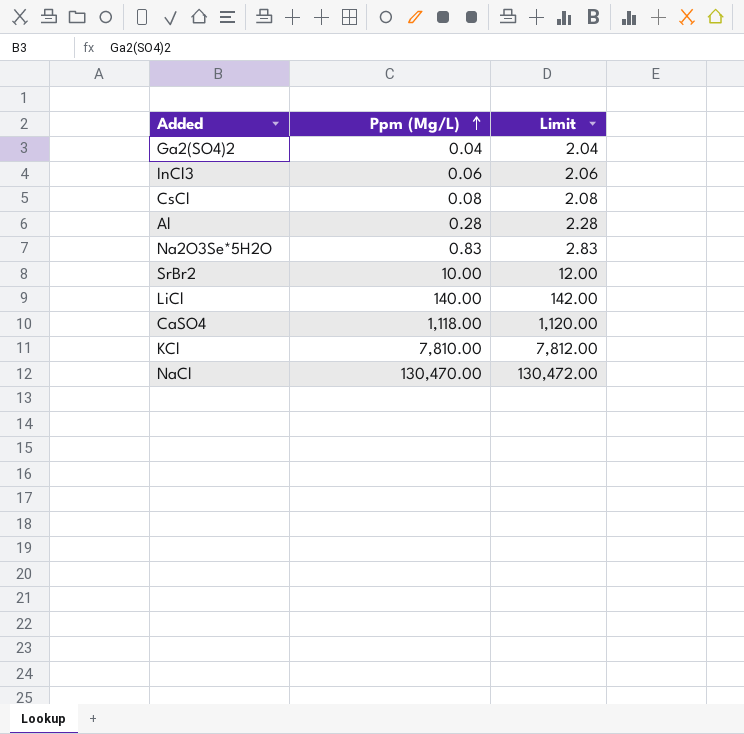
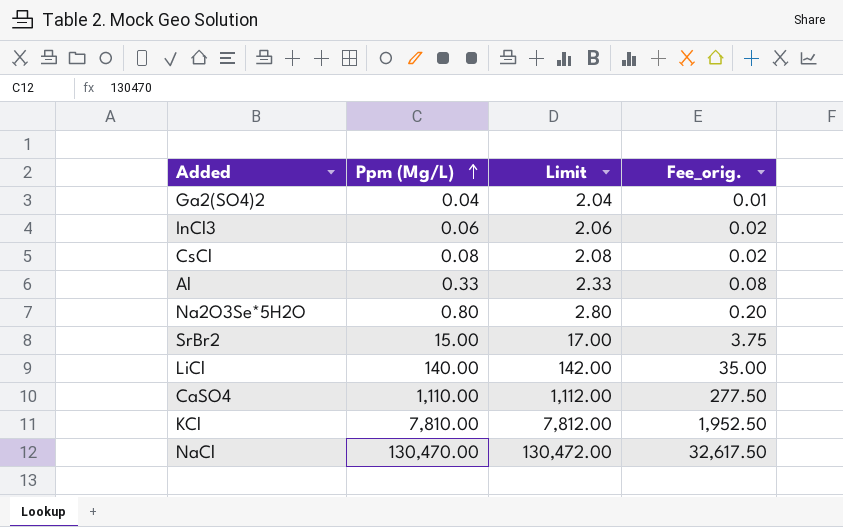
column Fee_orig. | formula: none -> [Ppm (Mg/L)] * 0.25
Al | Ppm (Mg/L): 0.28 -> 0.33
Al | Limit: 2.28 -> 2.33
Na2O3Se*5H2O | Ppm (Mg/L): 0.83 -> 0.80
Na2O3Se*5H2O | Limit: 2.83 -> 2.80
SrBr2 | Ppm (Mg/L): 10.00 -> 15.00
SrBr2 | Limit: 12.00 -> 17.00
CaSO4 | Ppm (Mg/L): 1,118.00 -> 1,110.00
CaSO4 | Limit: 1,120.00 -> 1,112.00

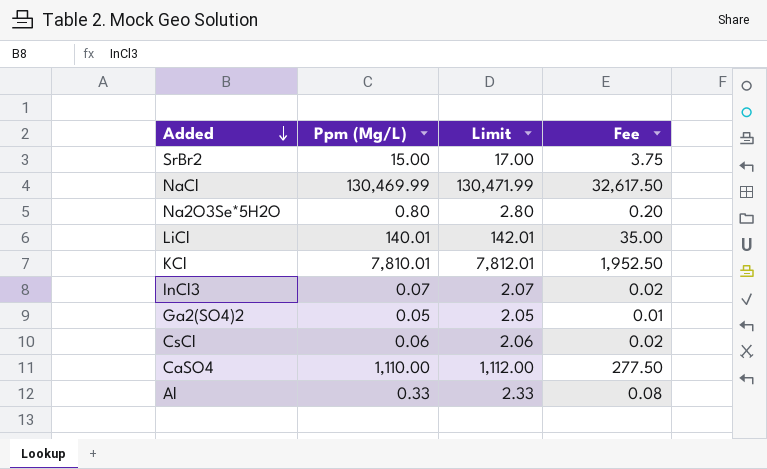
row order: Ppm (Mg/L) ascending -> Added descending
column name: Fee_orig. -> Fee
NaCl | Ppm (Mg/L): 130,470.00 -> 130,469.99
NaCl | Limit: 130,472.00 -> 130,471.99
LiCl | Ppm (Mg/L): 140.00 -> 140.01
LiCl | Limit: 142.00 -> 142.01
KCl | Ppm (Mg/L): 7,810.00 -> 7,810.01
KCl | Limit: 7,812.00 -> 7,812.01
InCl3 | Ppm (Mg/L): 0.06 -> 0.07
InCl3 | Limit: 2.06 -> 2.07
Ga2(SO4)2 | Ppm (Mg/L): 0.04 -> 0.05
Ga2(SO4)2 | Limit: 2.04 -> 2.05
CsCl | Ppm (Mg/L): 0.08 -> 0.06
CsCl | Limit: 2.08 -> 2.06

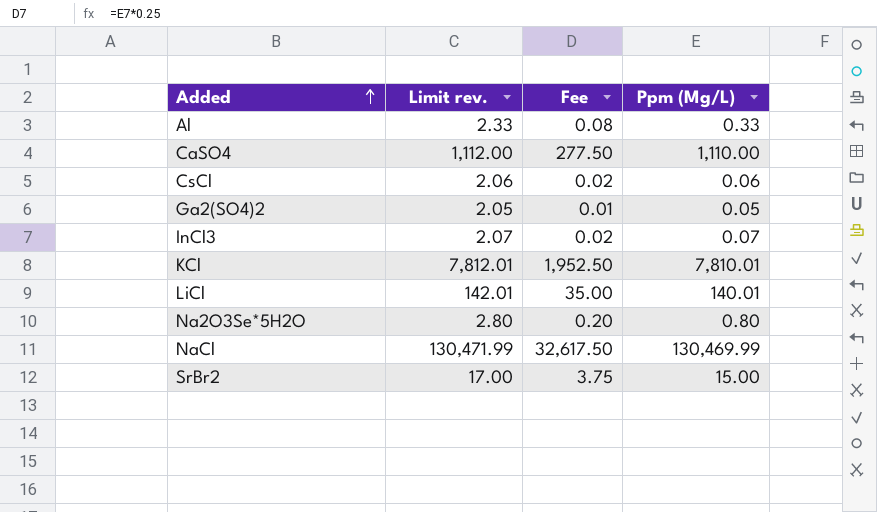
row order: Added descending -> Added ascending
column name: Limit -> Limit rev.
column Ppm (Mg/L) | position: 2 -> 4

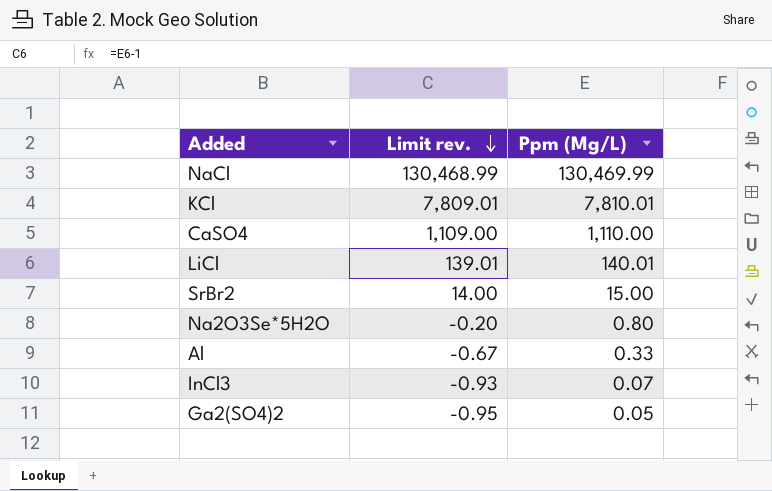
row order: Added ascending -> Limit rev. descending
column Fee | formula: [Ppm (Mg/L)] * 0.25 -> none
column Limit rev. | formula: [Ppm (Mg/L)] + 2 -> [Ppm (Mg/L)] - 1
row CsCl: 2.06 | 0.02 | 0.06 -> none

